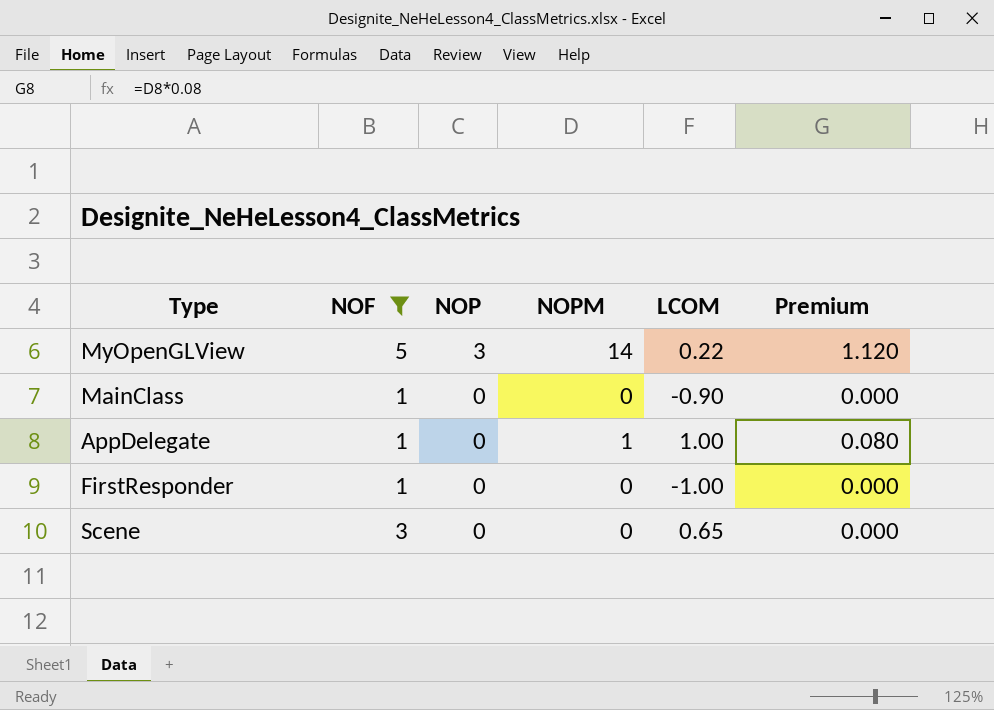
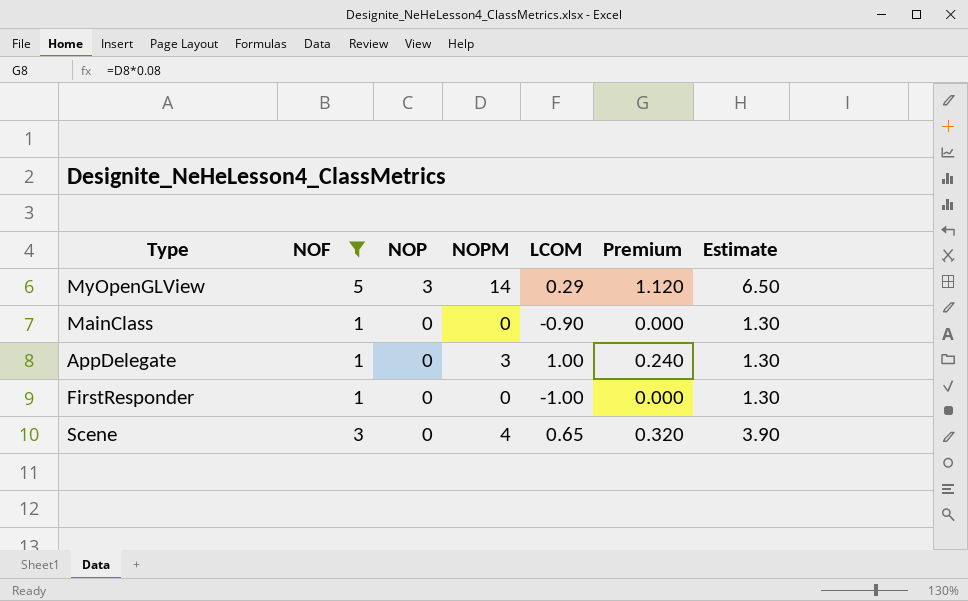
column Estimate | formula: none -> [NOF] * 1.3
MyOpenGLView | LCOM: 0.22 -> 0.29
AppDelegate | NOPM: 1 -> 3
AppDelegate | Premium: 0.080 -> 0.240
Scene | NOPM: 0 -> 4
Scene | Premium: 0.000 -> 0.320

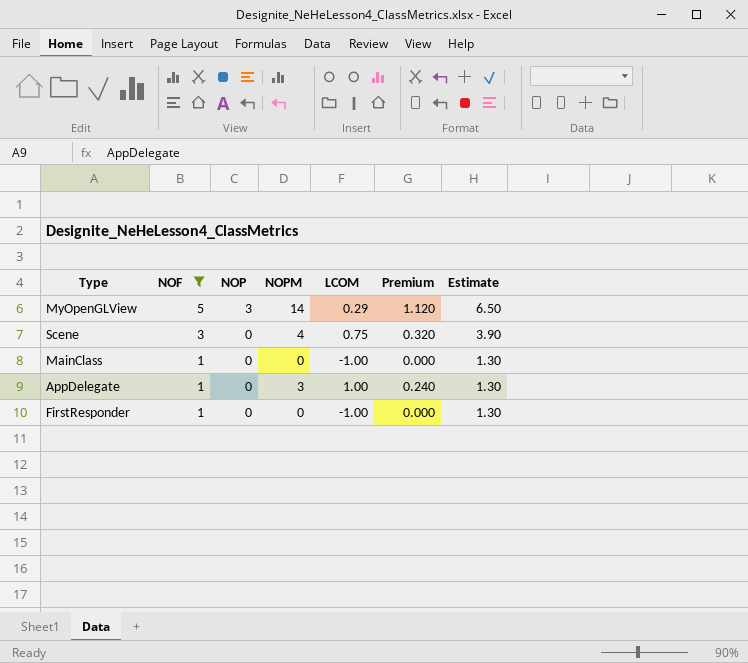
row order: NOP descending -> NOF descending
Scene | LCOM: 0.65 -> 0.75
MainClass | LCOM: -0.90 -> -1.00

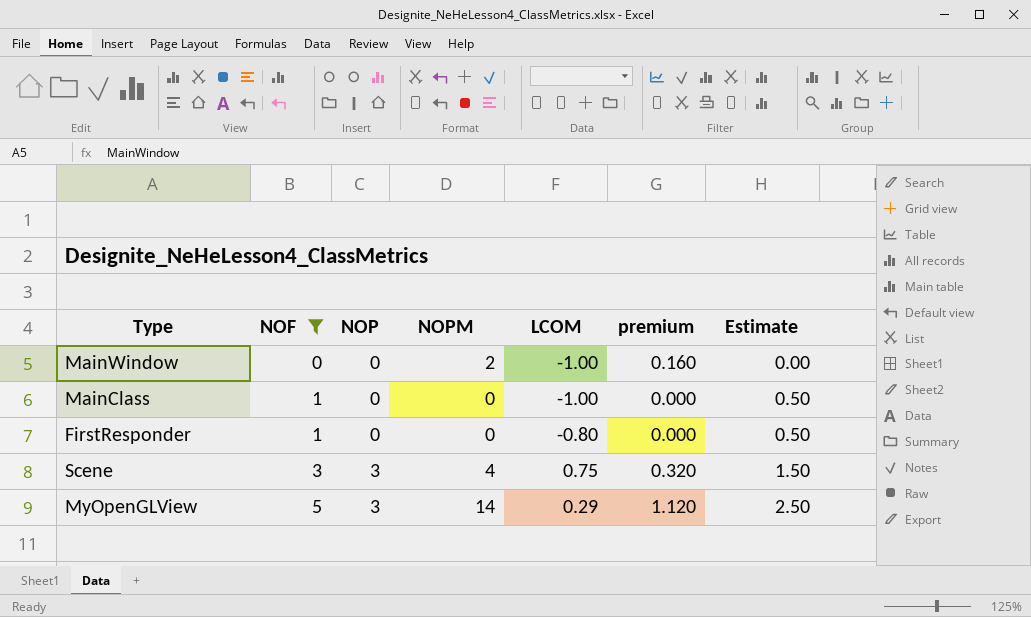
row order: NOF descending -> NOF ascending
column name: Premium -> premium
column Estimate | formula: [NOF] * 1.3 -> [NOF] * 0.5
row AppDelegate: 1 | 0 | 3 | 1.00 | 0.240 | 1.30 -> none
row MainWindow: none -> 0 | 0 | 2 | -1.00 | 0.160 | 0.00
FirstResponder | LCOM: -1.00 -> -0.80
Scene | NOP: 0 -> 3

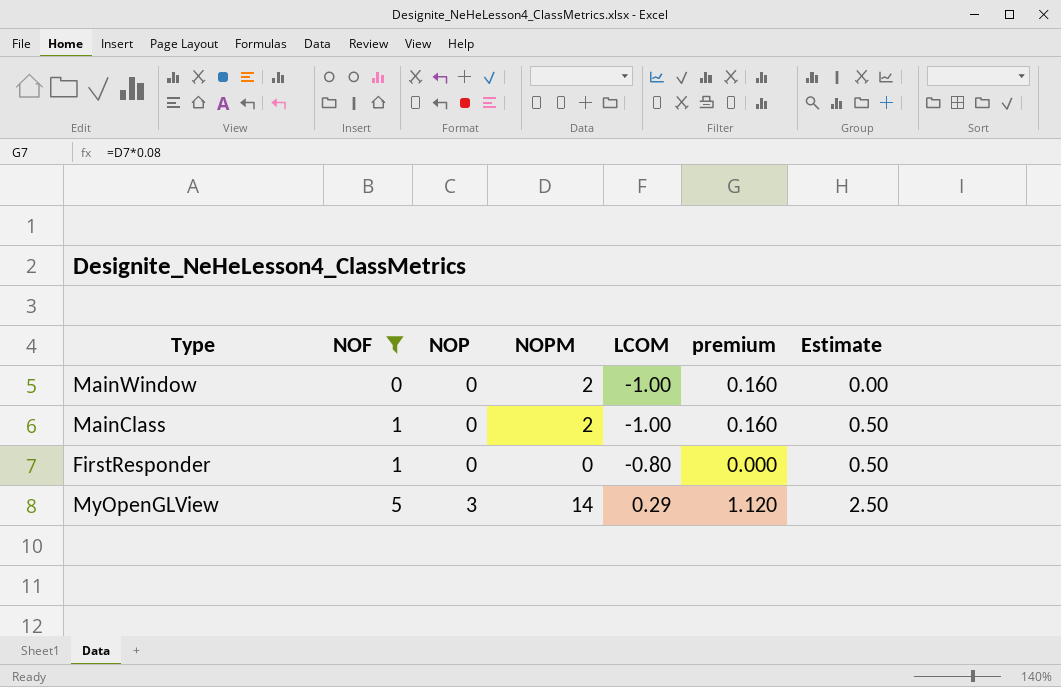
row Scene: 3 | 3 | 4 | 0.75 | 0.320 | 1.50 -> none
MainClass | NOPM: 0 -> 2
MainClass | premium: 0.000 -> 0.160

